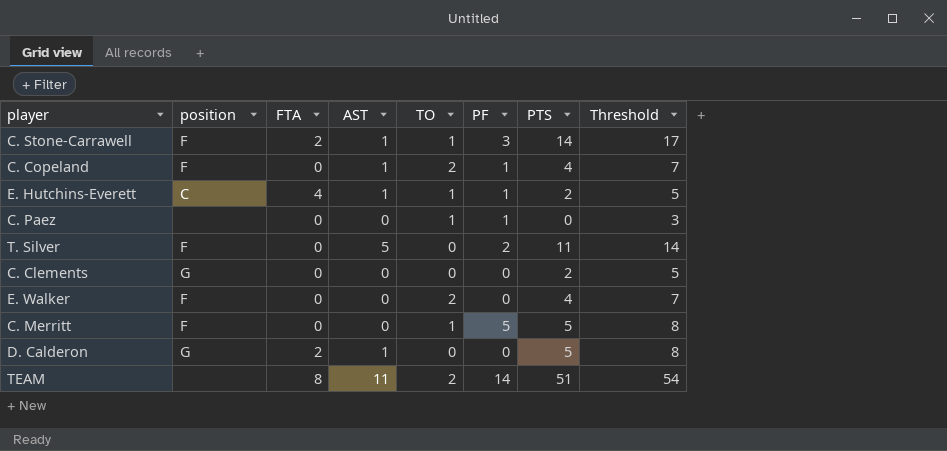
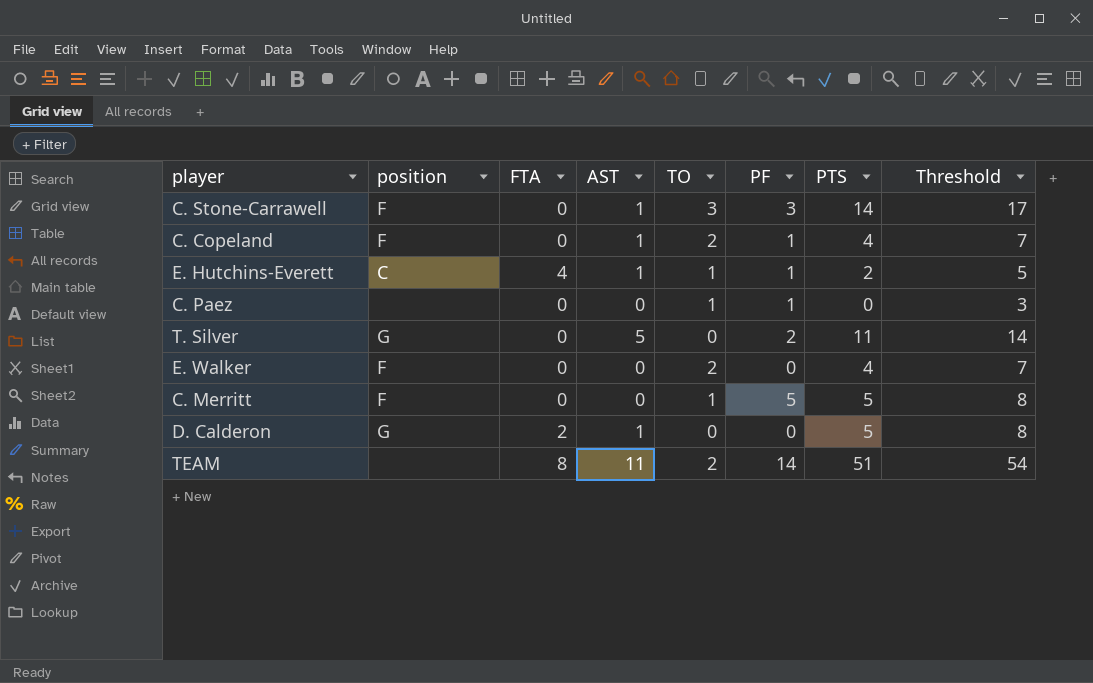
row C. Clements: G | 0 | 0 | 0 | 0 | 2 | 5 -> none
C. Stone-Carrawell | FTA: 2 -> 0
C. Stone-Carrawell | TO: 1 -> 3
T. Silver | position: F -> G

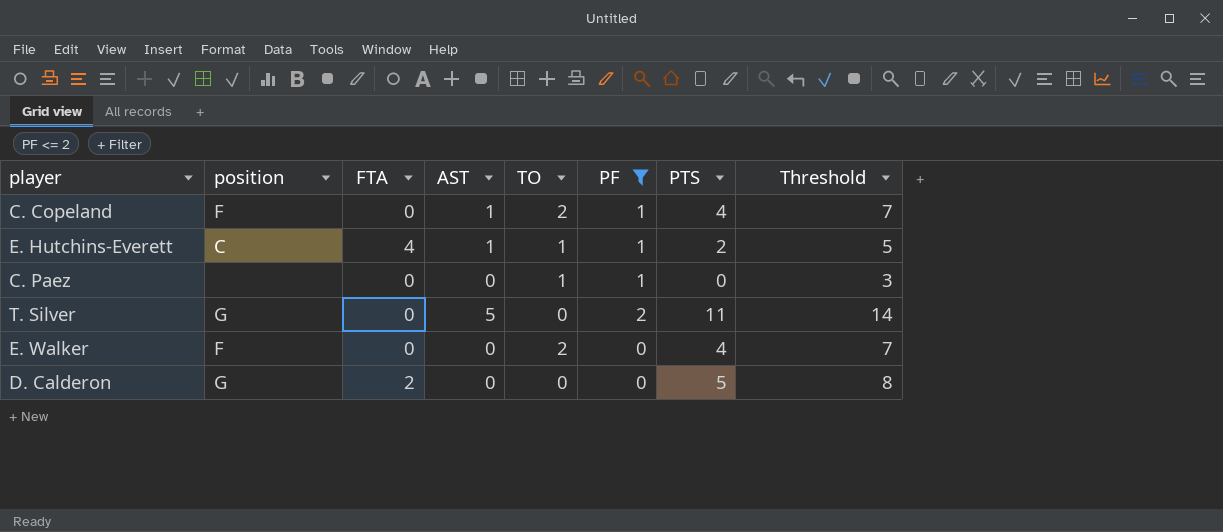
filter: none -> PF <= 2
D. Calderon | AST: 1 -> 0

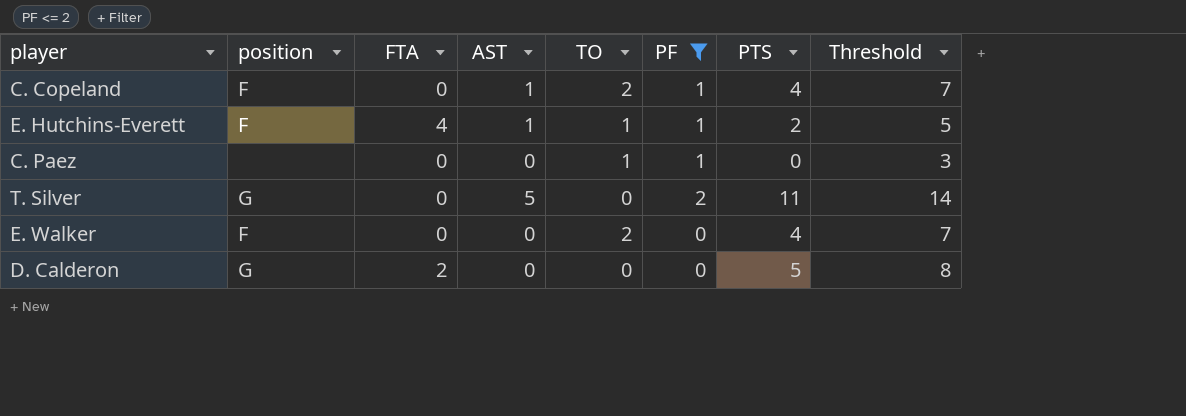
E. Hutchins-Everett | position: C -> F

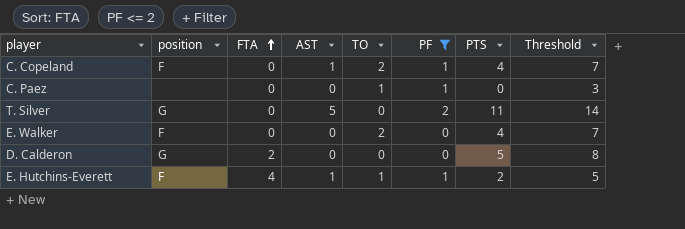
row order: none -> FTA ascending

